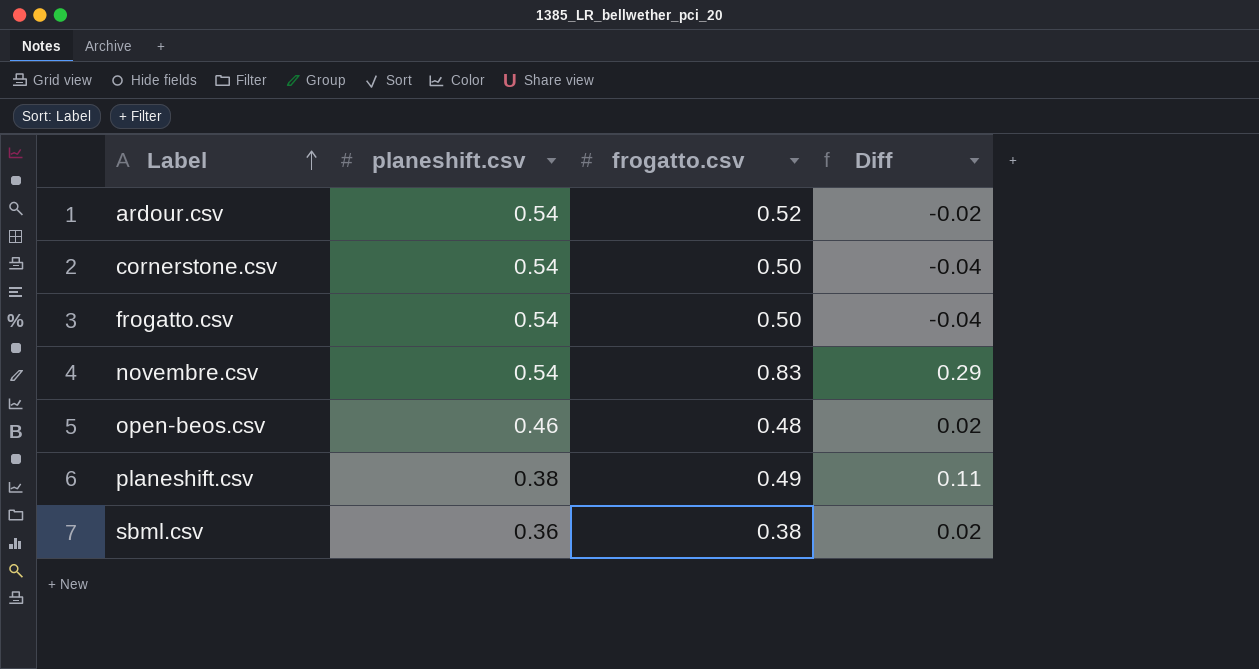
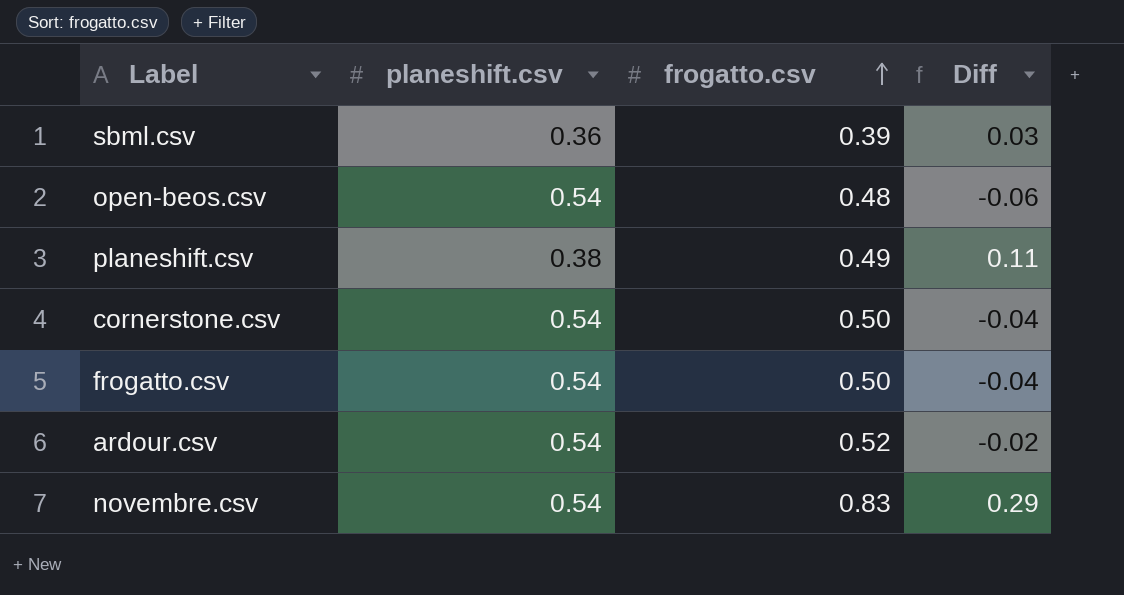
row order: Label ascending -> frogatto.csv ascending
sbml.csv | frogatto.csv: 0.38 -> 0.39
sbml.csv | Diff: 0.02 -> 0.03
open-beos.csv | planeshift.csv: 0.46 -> 0.54
open-beos.csv | Diff: 0.02 -> -0.06

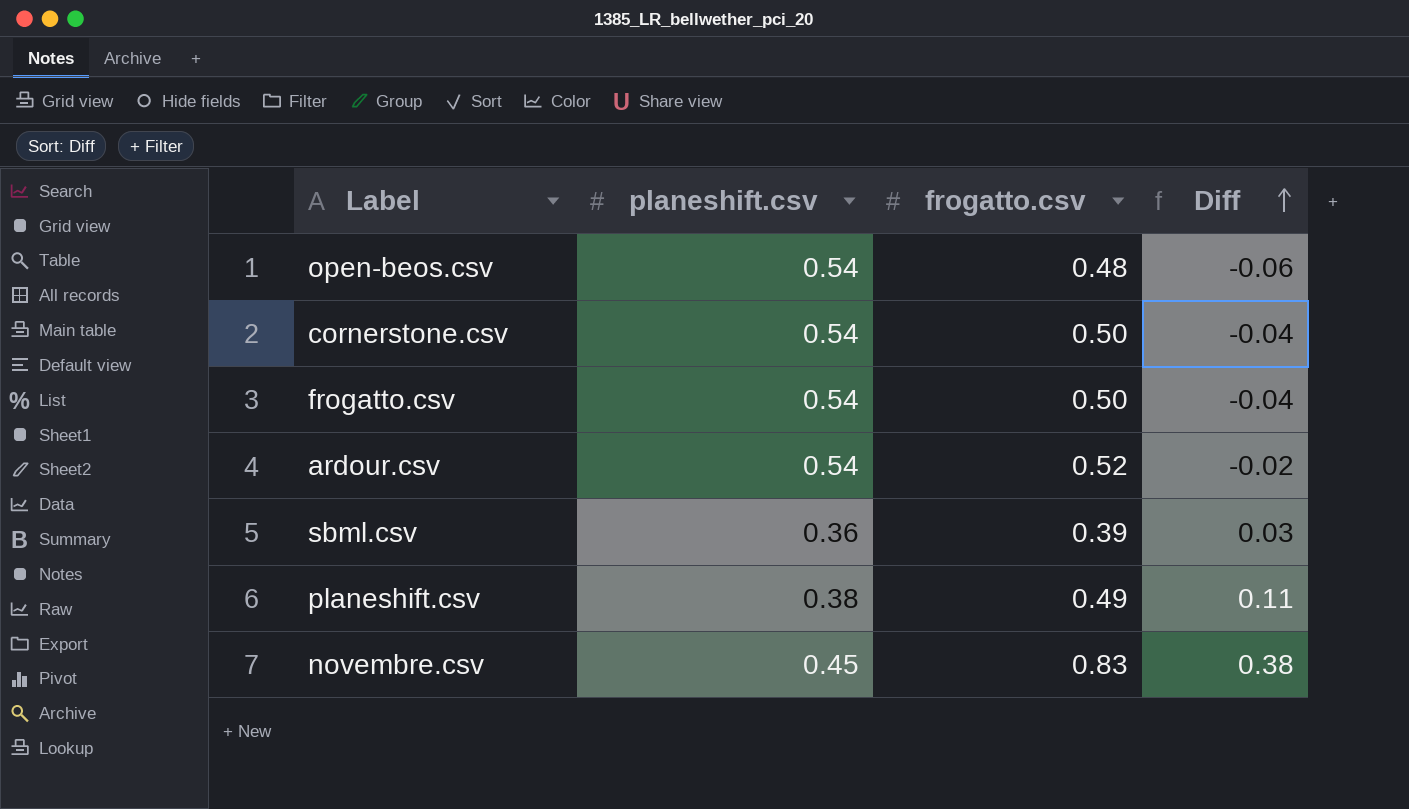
row order: frogatto.csv ascending -> Diff ascending
novembre.csv | planeshift.csv: 0.54 -> 0.45
novembre.csv | Diff: 0.29 -> 0.38

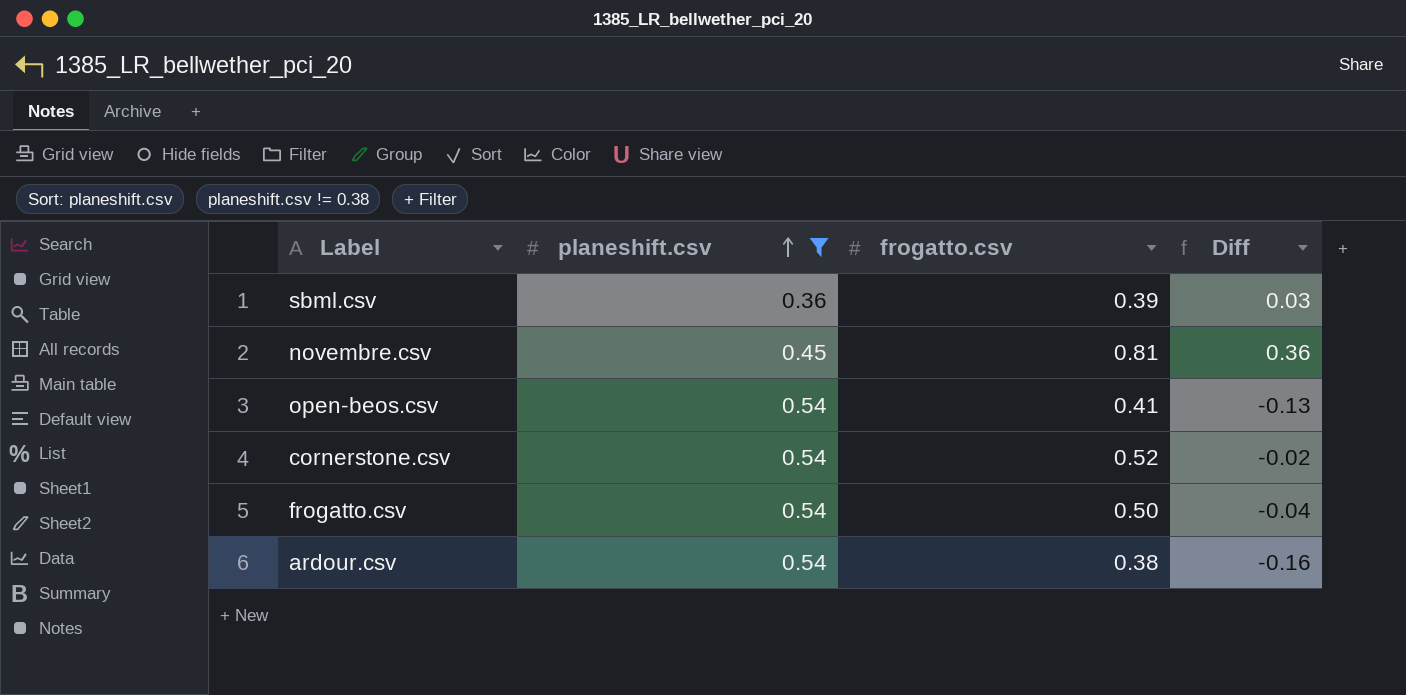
filter: none -> planeshift.csv != 0.38
row order: Diff ascending -> planeshift.csv ascending
novembre.csv | frogatto.csv: 0.83 -> 0.81
novembre.csv | Diff: 0.38 -> 0.36
open-beos.csv | frogatto.csv: 0.48 -> 0.41
open-beos.csv | Diff: -0.06 -> -0.13
cornerstone.csv | frogatto.csv: 0.50 -> 0.52
cornerstone.csv | Diff: -0.04 -> -0.02
ardour.csv | frogatto.csv: 0.52 -> 0.38
ardour.csv | Diff: -0.02 -> -0.16

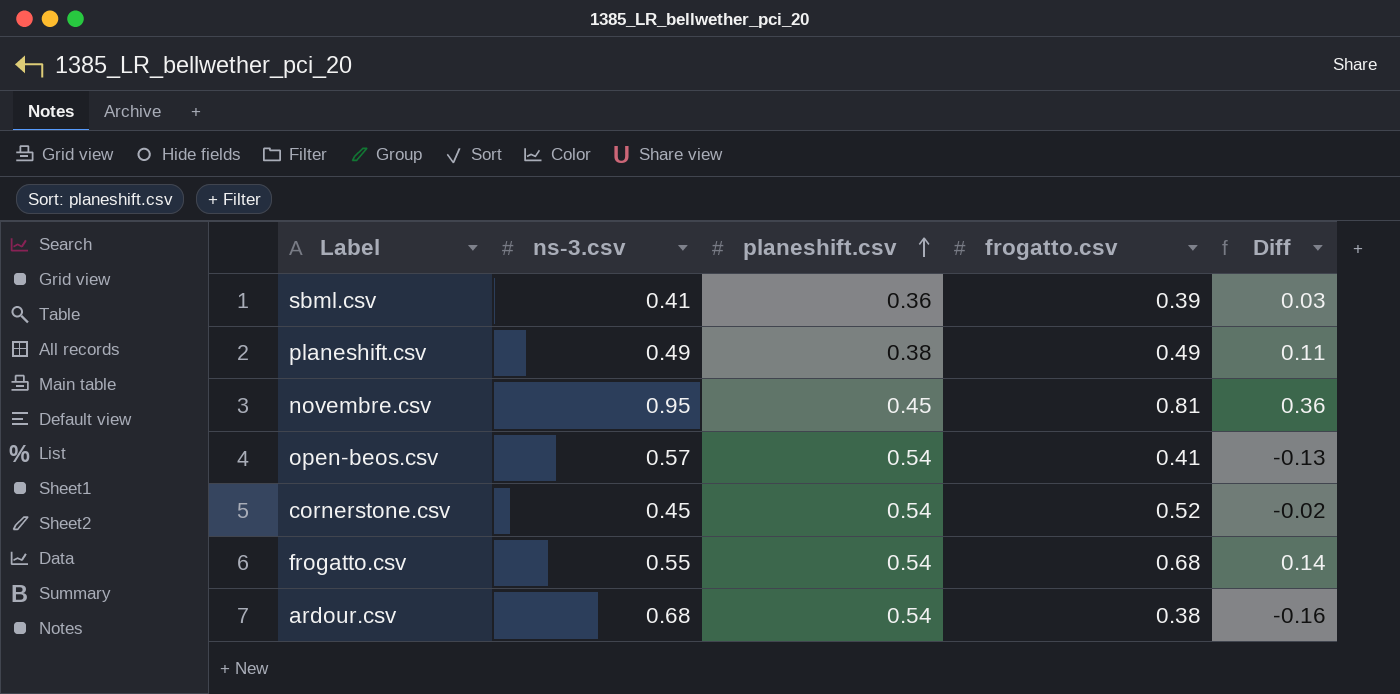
filter: planeshift.csv != 0.38 -> none
column ns-3.csv | position: none -> 2
frogatto.csv | frogatto.csv: 0.50 -> 0.68
frogatto.csv | Diff: -0.04 -> 0.14

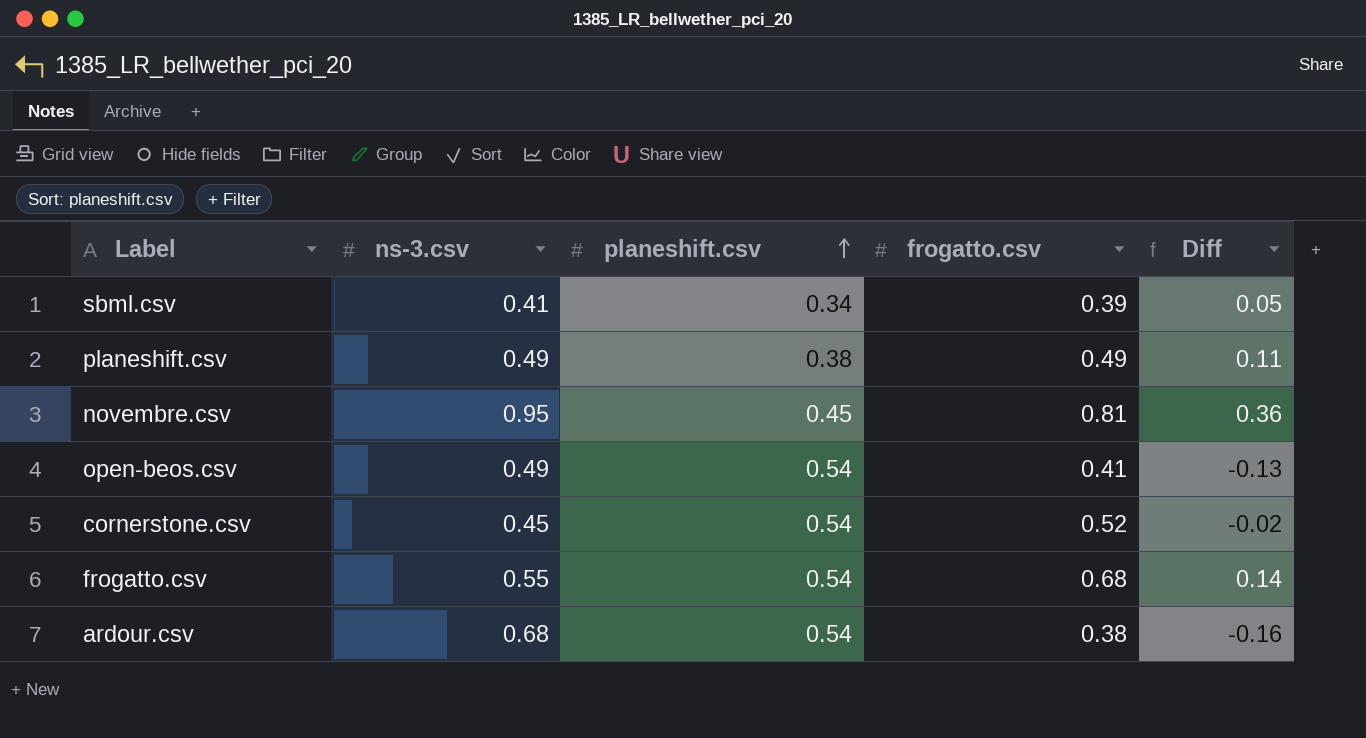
sbml.csv | planeshift.csv: 0.36 -> 0.34
sbml.csv | Diff: 0.03 -> 0.05
open-beos.csv | ns-3.csv: 0.57 -> 0.49

